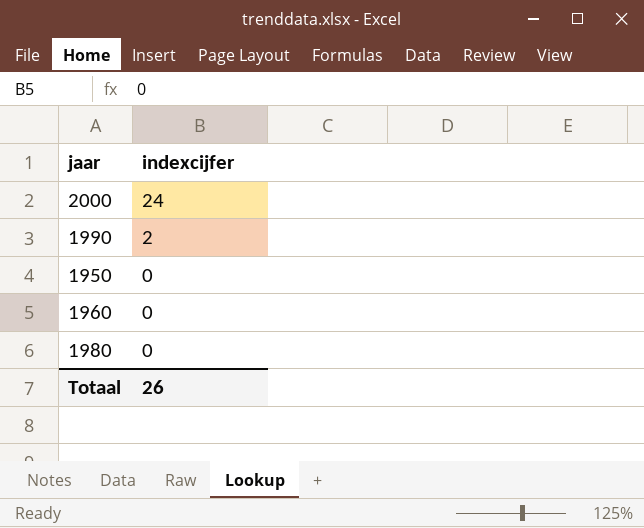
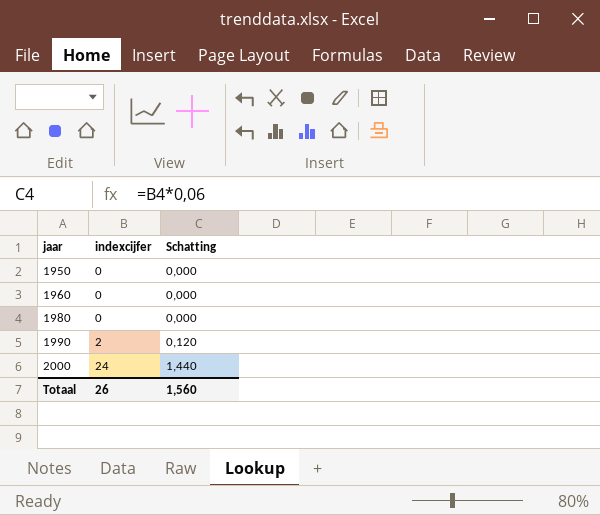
row order: indexcijfer descending -> jaar ascending
column Schatting | formula: none -> [indexcijfer] * 0,06

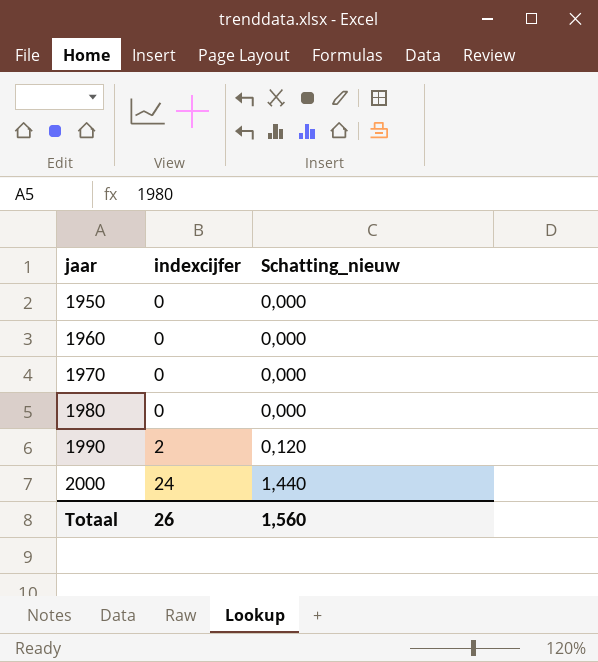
column name: Schatting -> Schatting_nieuw
row 1970: none -> 0 | 0,000

